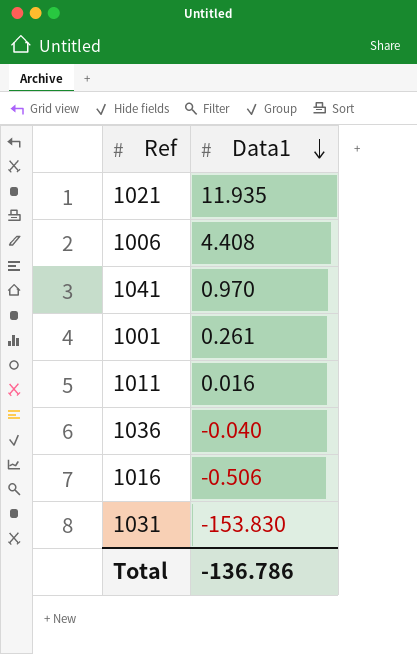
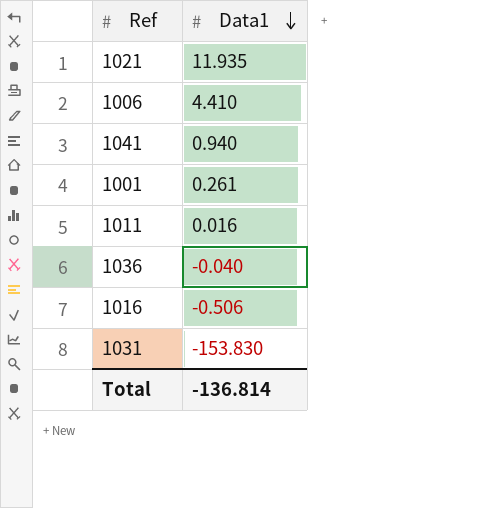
1006 | Data1: 4.408 -> 4.410
1041 | Data1: 0.970 -> 0.940
Total | Data1: -136.786 -> -136.814

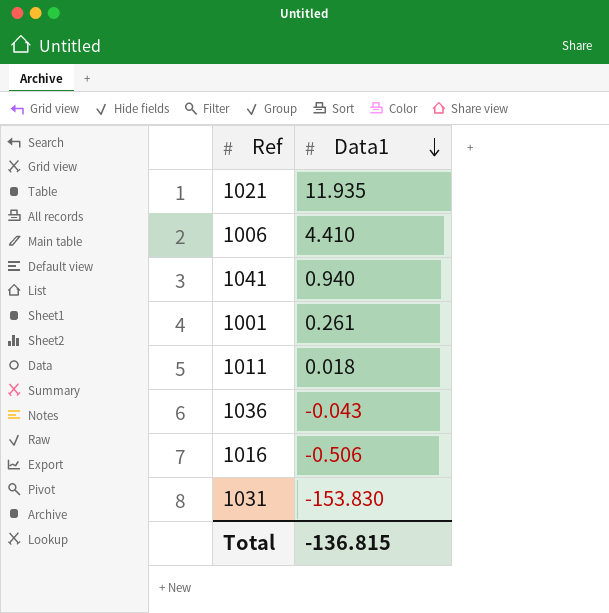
1011 | Data1: 0.016 -> 0.018
1036 | Data1: -0.040 -> -0.043
Total | Data1: -136.814 -> -136.815

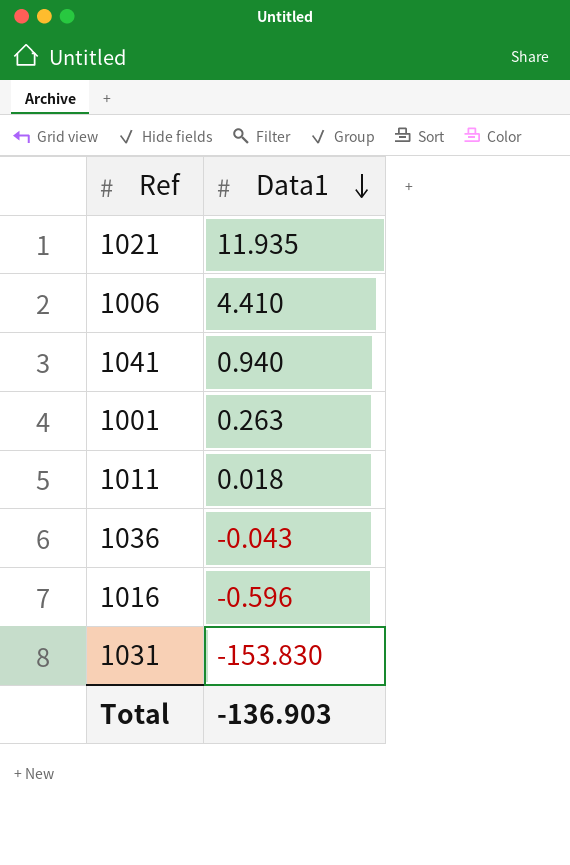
1001 | Data1: 0.261 -> 0.263
1016 | Data1: -0.506 -> -0.596
Total | Data1: -136.815 -> -136.903

